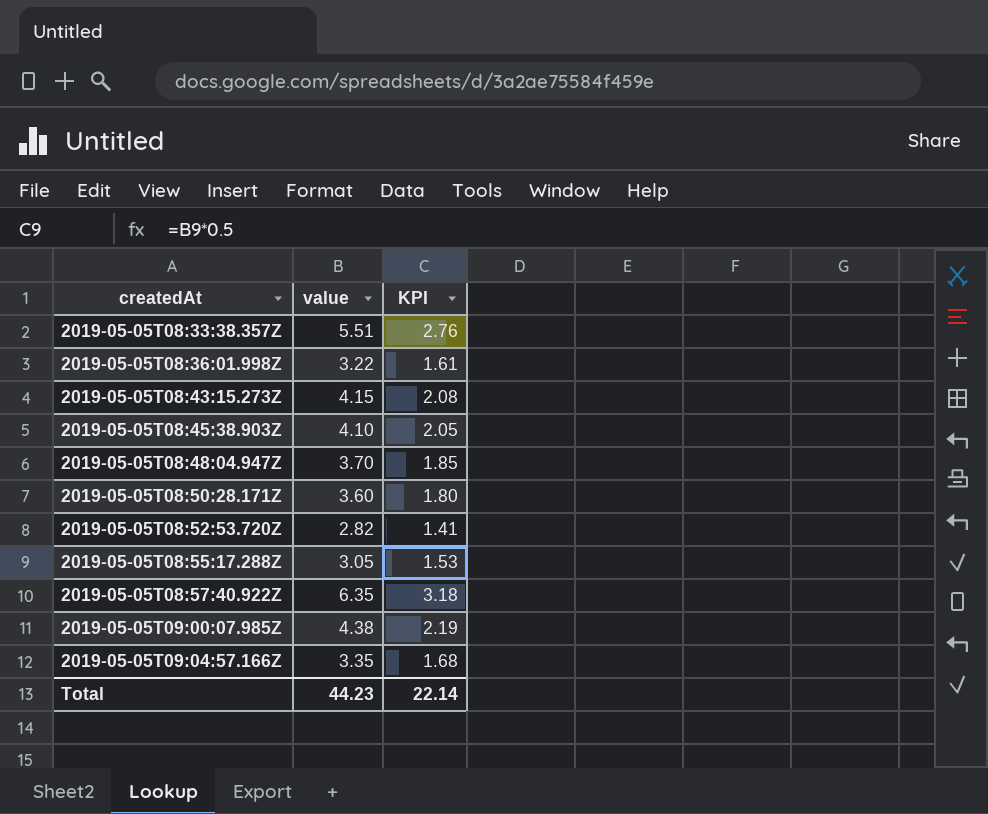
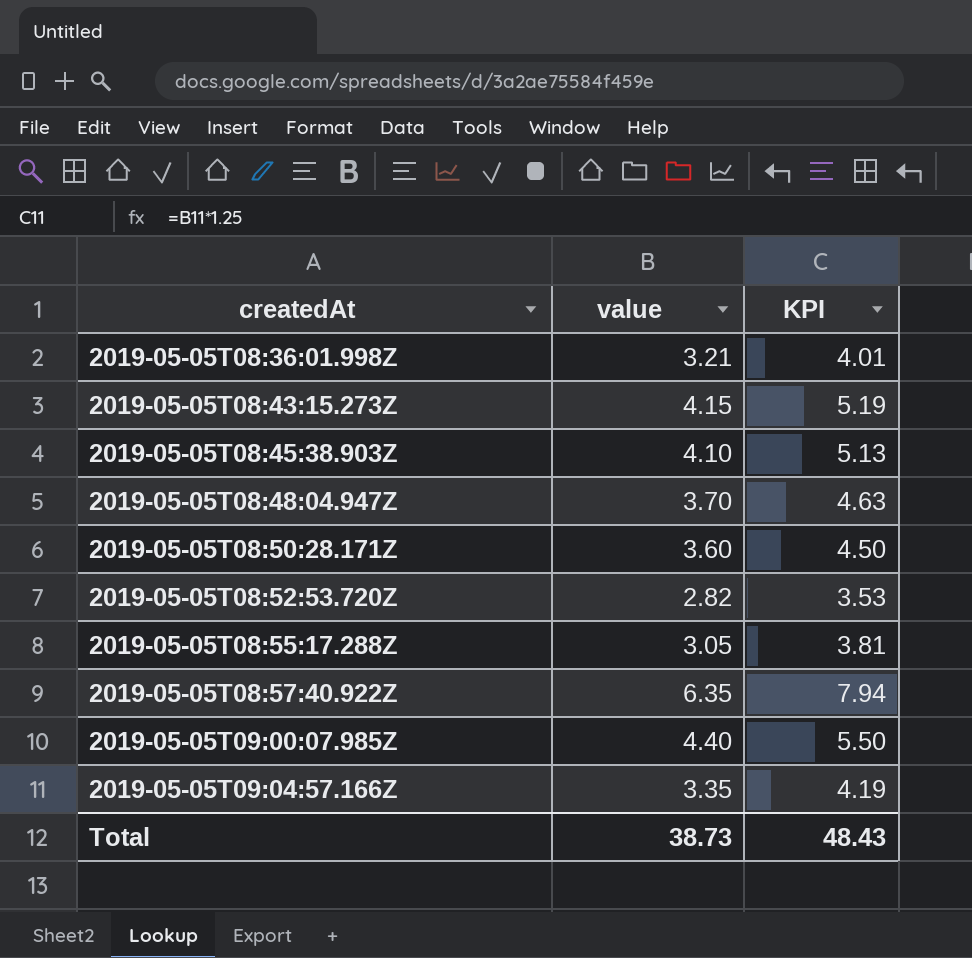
column KPI | formula: [value] * 0.5 -> [value] * 1.25
row 2019-05-05T08:33:38.357Z: 5.51 | 2.76 -> none
2019-05-05T08:36:01.998Z | value: 3.22 -> 3.21
2019-05-05T09:00:07.985Z | value: 4.38 -> 4.40
Total | value: 44.23 -> 38.73
Total | KPI: 22.14 -> 48.43

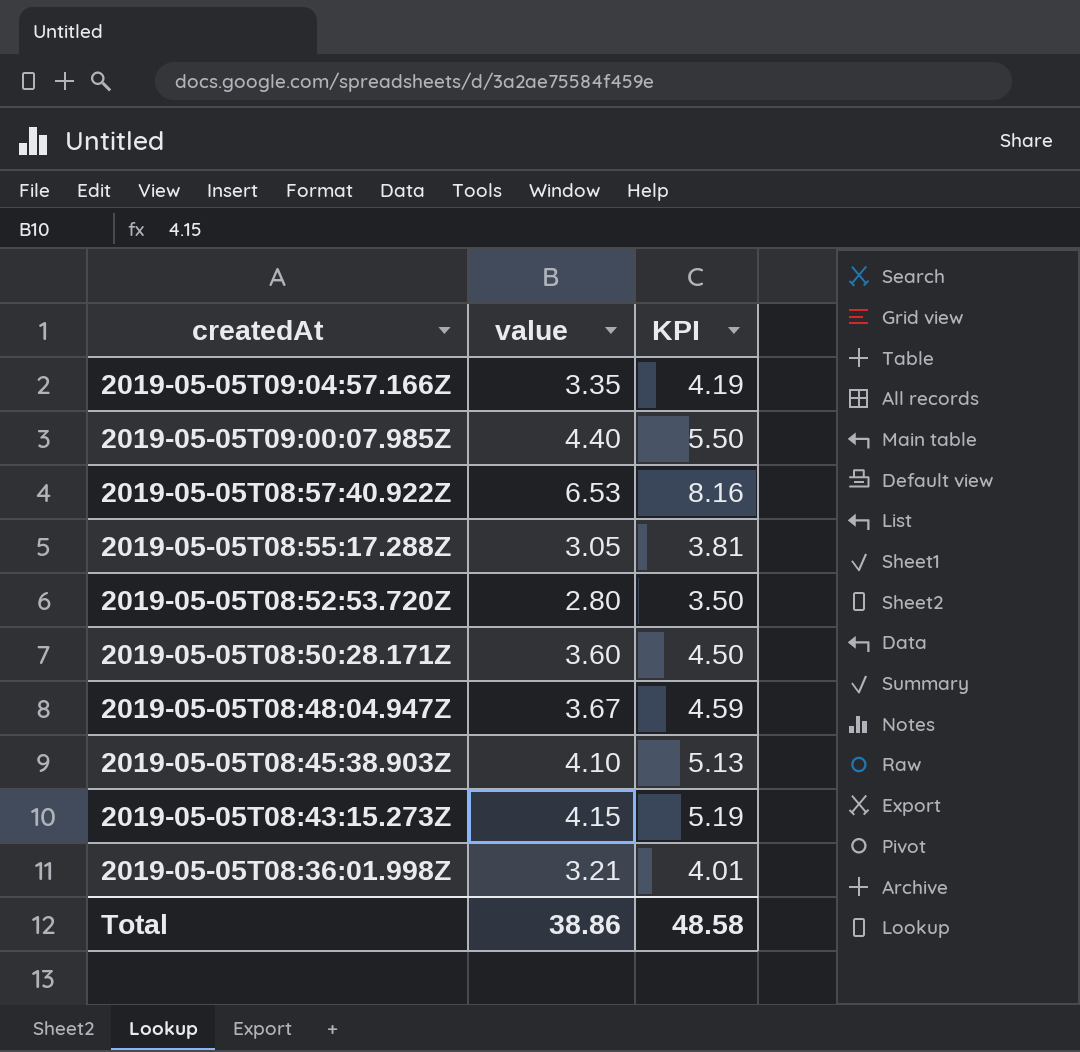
row order: createdAt ascending -> createdAt descending
2019-05-05T08:57:40.922Z | value: 6.35 -> 6.53
2019-05-05T08:57:40.922Z | KPI: 7.94 -> 8.16
2019-05-05T08:52:53.720Z | value: 2.82 -> 2.80
2019-05-05T08:52:53.720Z | KPI: 3.53 -> 3.50
2019-05-05T08:48:04.947Z | value: 3.70 -> 3.67
2019-05-05T08:48:04.947Z | KPI: 4.63 -> 4.59
Total | value: 38.73 -> 38.86
Total | KPI: 48.43 -> 48.58

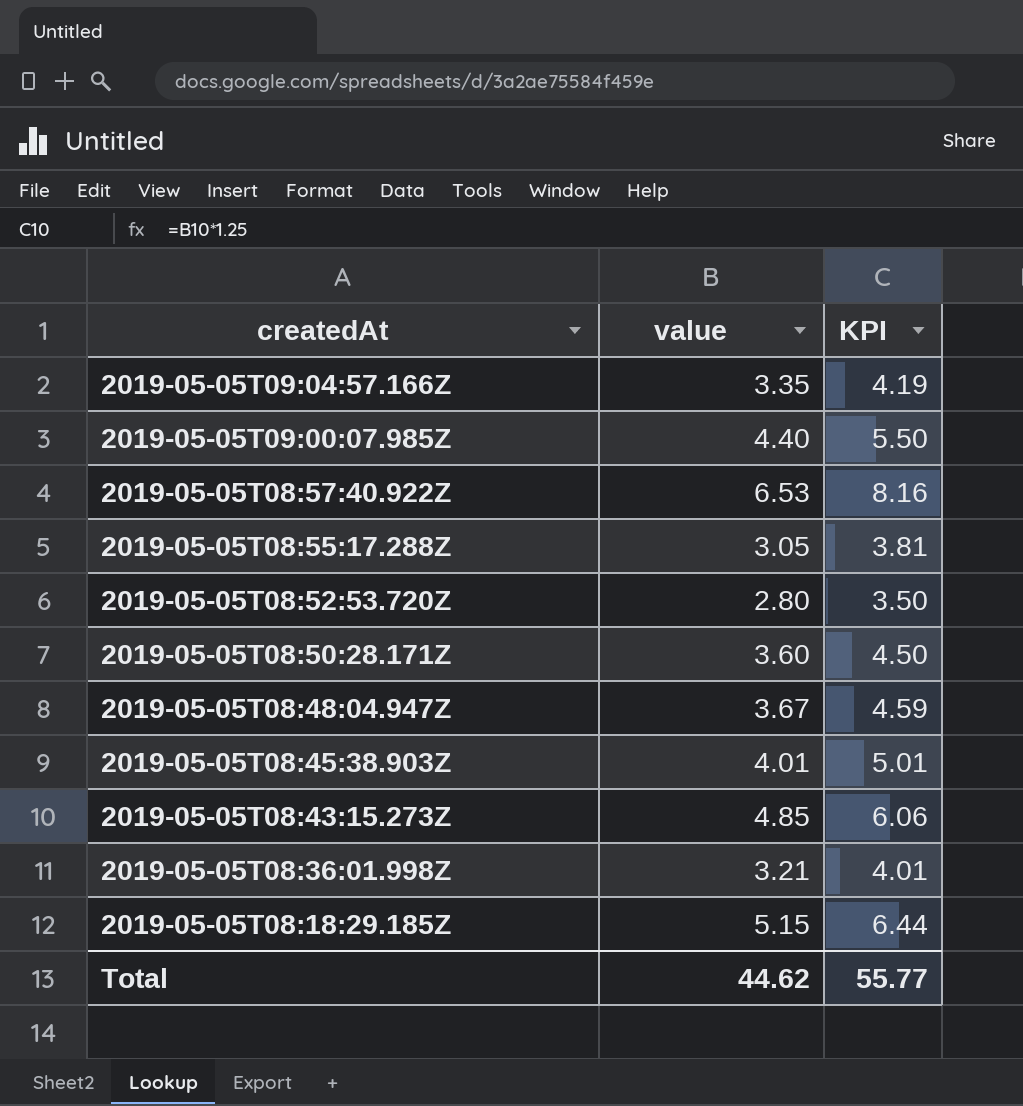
2019-05-05T08:45:38.903Z | value: 4.10 -> 4.01
2019-05-05T08:45:38.903Z | KPI: 5.13 -> 5.01
2019-05-05T08:43:15.273Z | value: 4.15 -> 4.85
2019-05-05T08:43:15.273Z | KPI: 5.19 -> 6.06
row 2019-05-05T08:18:29.185Z: none -> 5.15 | 6.44
Total | value: 38.86 -> 44.62
Total | KPI: 48.58 -> 55.77

